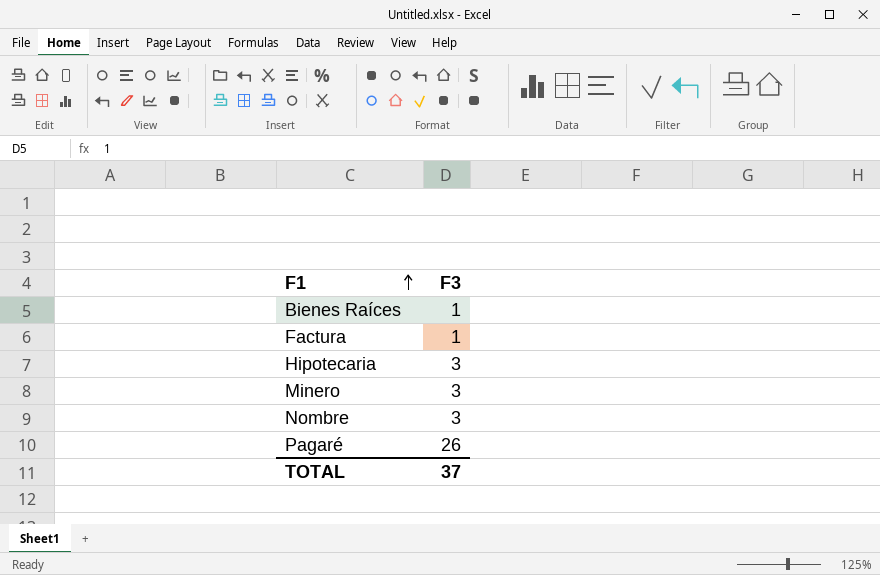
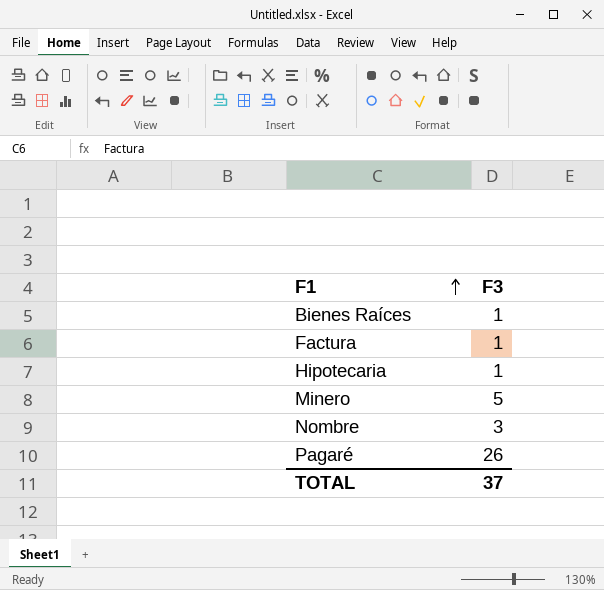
Hipotecaria | F3: 3 -> 1
Minero | F3: 3 -> 5

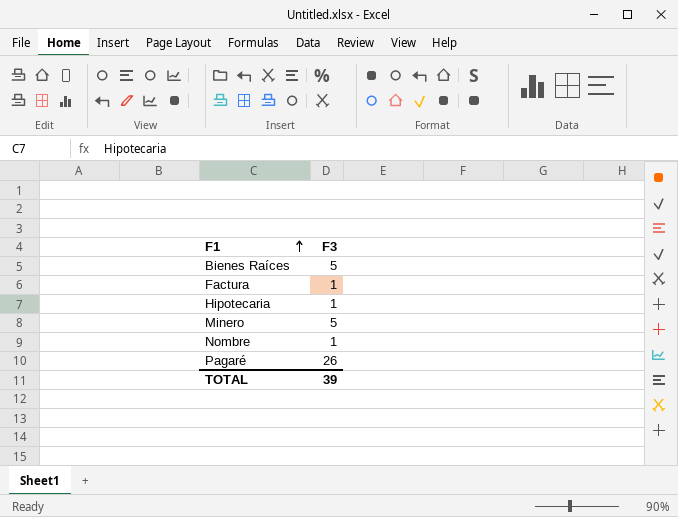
Bienes Raíces | F3: 1 -> 5
Nombre | F3: 3 -> 1
TOTAL | F3: 37 -> 39

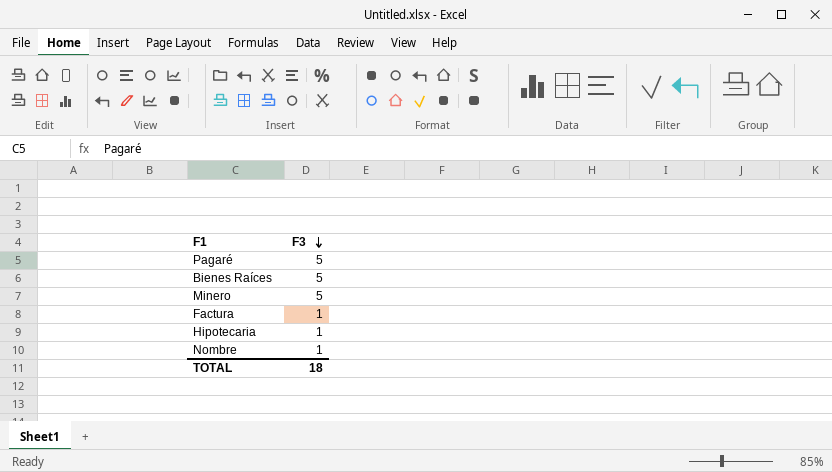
row order: F1 ascending -> F3 descending
Pagaré | F3: 26 -> 5
TOTAL | F3: 39 -> 18

